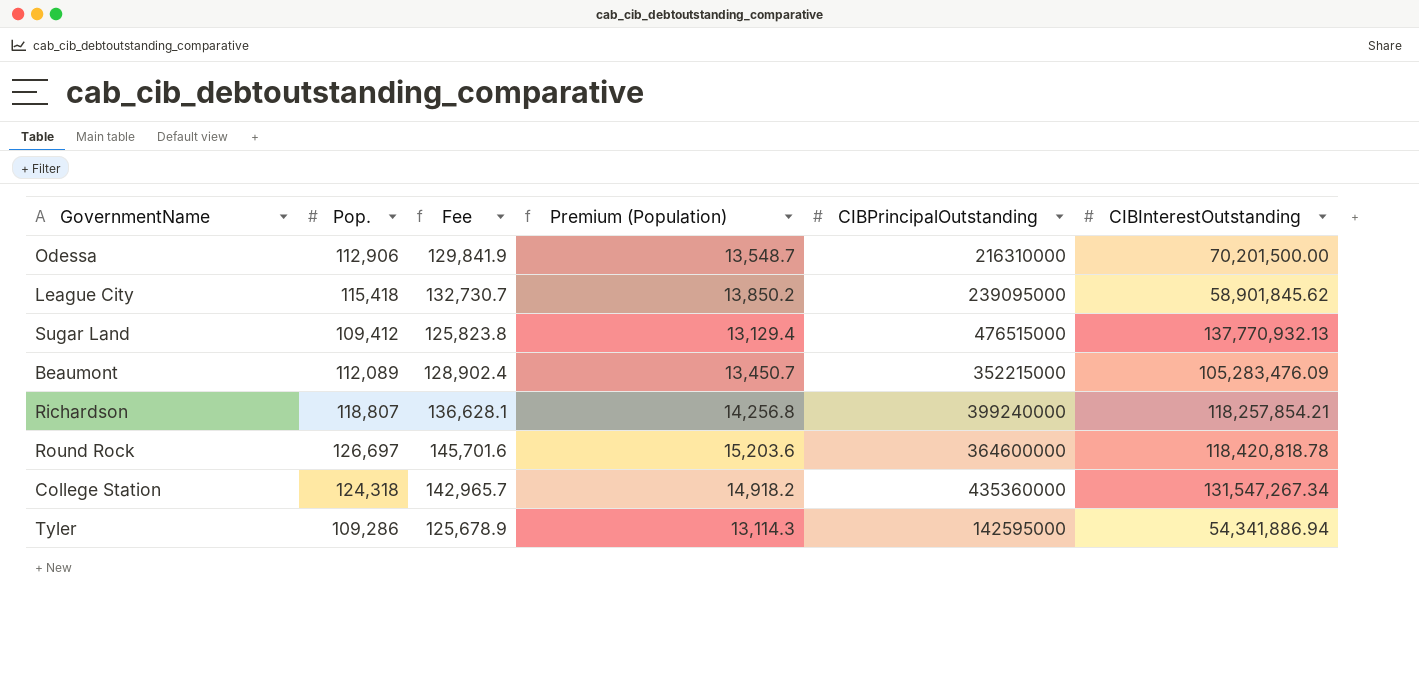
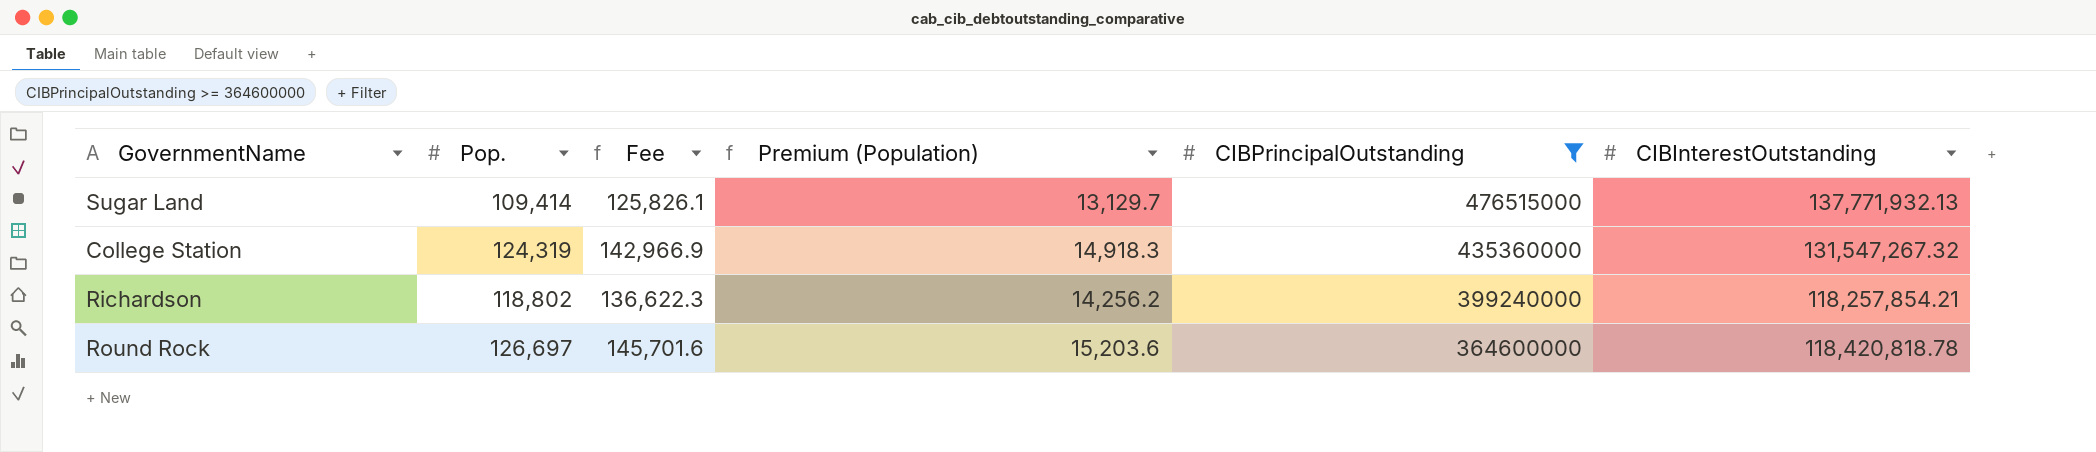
filter: none -> CIBPrincipalOutstanding >= 364600000
row order: none -> CIBPrincipalOutstanding descending
Sugar Land | Pop.: 109,412 -> 109,414
Sugar Land | Fee: 125,823.8 -> 125,826.1
Sugar Land | Premium (Population): 13,129.4 -> 13,129.7
Sugar Land | CIBInterestOutstanding: 137,770,932.13 -> 137,771,932.13
College Station | Pop.: 124,318 -> 124,319
College Station | Fee: 142,965.7 -> 142,966.9
College Station | Premium (Population): 14,918.2 -> 14,918.3
College Station | CIBInterestOutstanding: 131,547,267.34 -> 131,547,267.32
Richardson | Pop.: 118,807 -> 118,802
Richardson | Fee: 136,628.1 -> 136,622.3
Richardson | Premium (Population): 14,256.8 -> 14,256.2

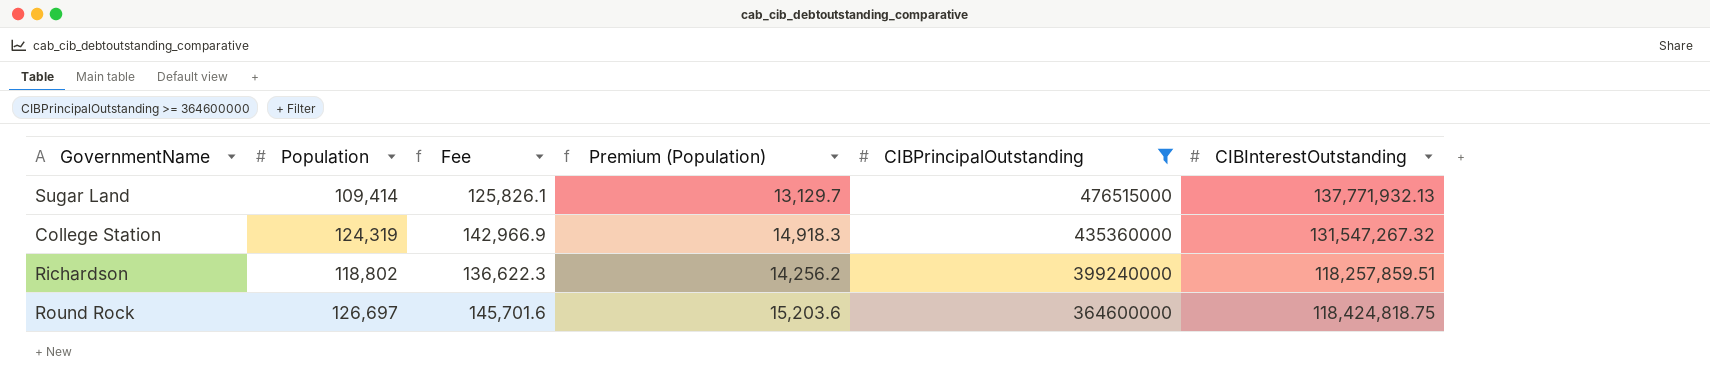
column name: Pop. -> Population
Richardson | CIBInterestOutstanding: 118,257,854.21 -> 118,257,859.51
Round Rock | CIBInterestOutstanding: 118,420,818.78 -> 118,424,818.75

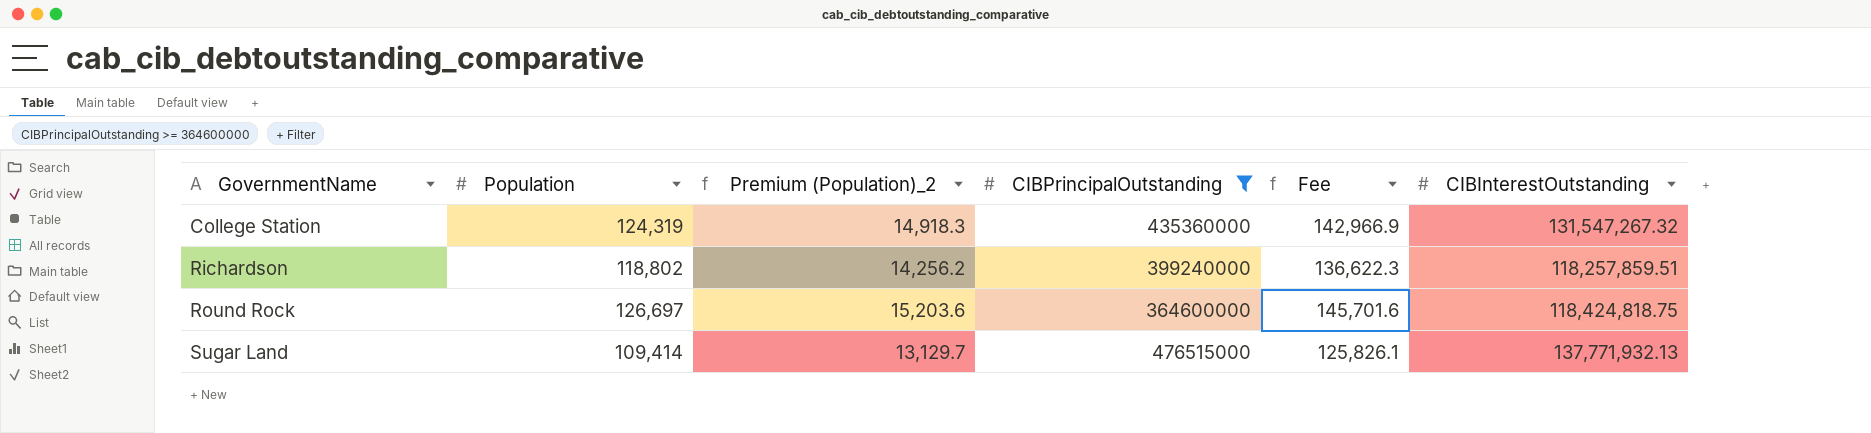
row order: CIBPrincipalOutstanding descending -> GovernmentName ascending
column name: Premium (Population) -> Premium (Population)_2
column Fee | position: 3 -> 5

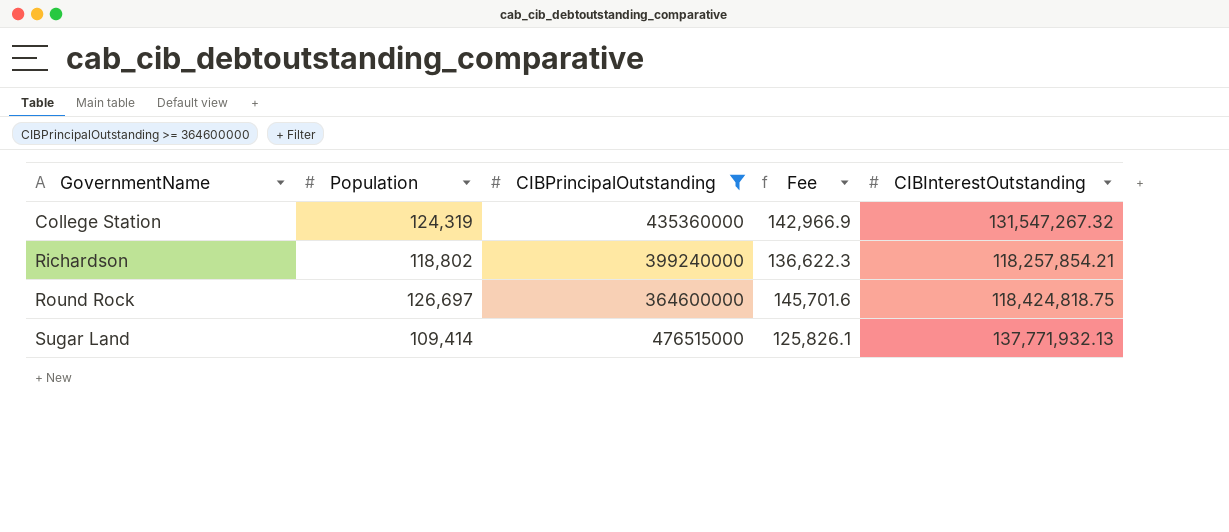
column Premium (Population)_2 | formula: [Population] * 0.12 -> none
Richardson | CIBInterestOutstanding: 118,257,859.51 -> 118,257,854.21

